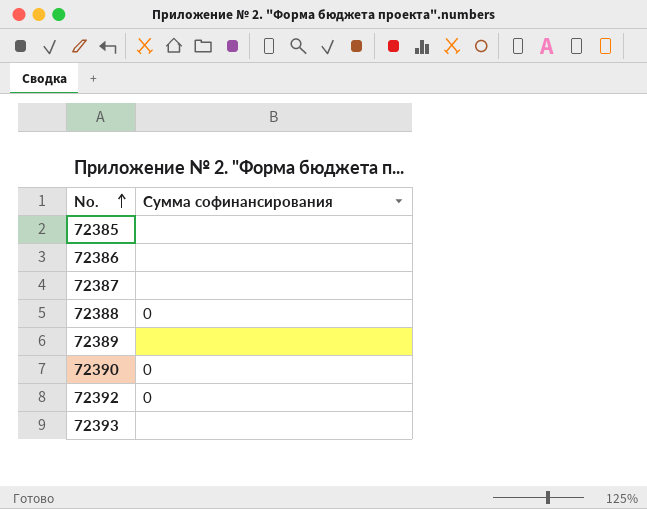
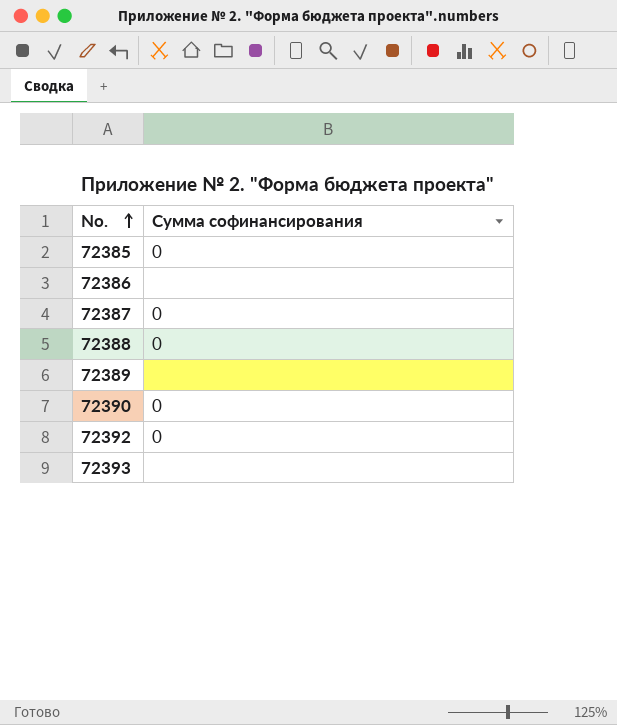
72385 | Сумма софинансирования: none -> 0
72387 | Сумма софинансирования: none -> 0

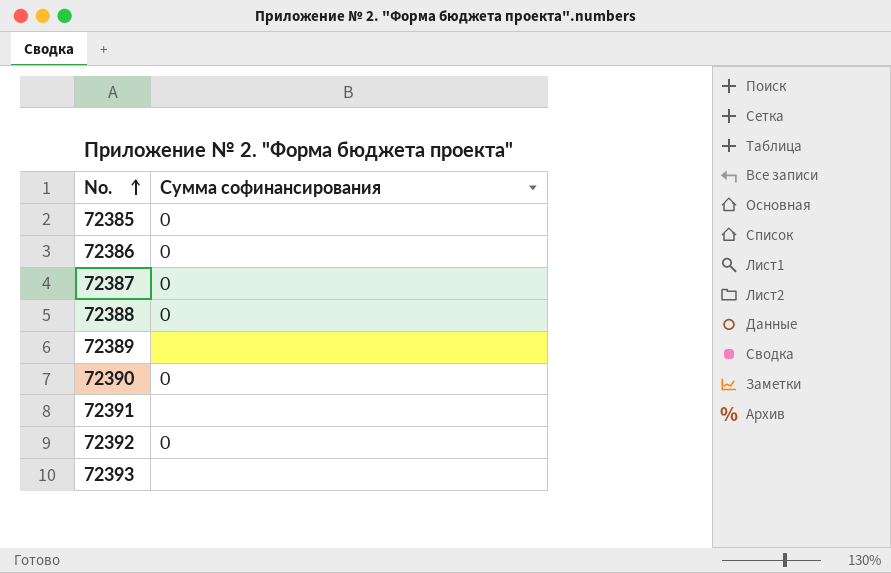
72386 | Сумма софинансирования: none -> 0
row 72391: none -> none

